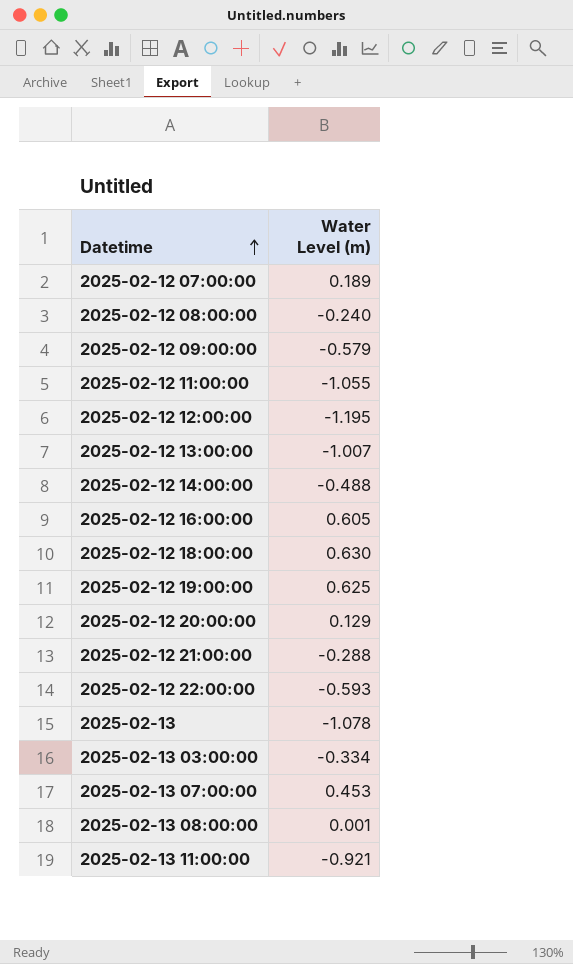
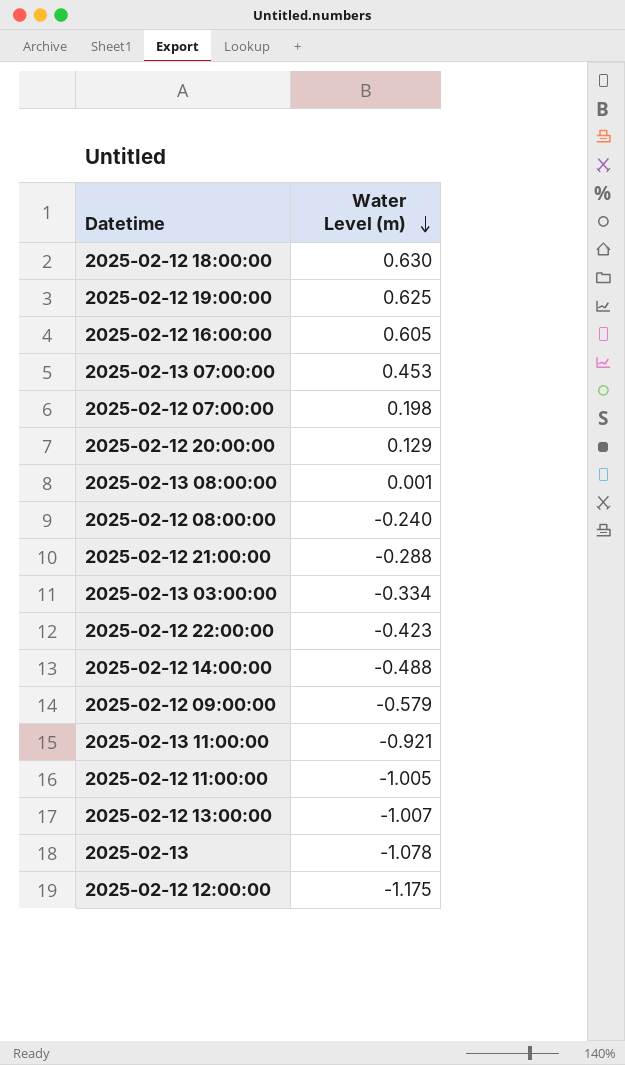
row order: Datetime ascending -> Water Level (m) descending
2025-02-12 07:00:00 | Water Level (m): 0.189 -> 0.198
2025-02-12 22:00:00 | Water Level (m): -0.593 -> -0.423
2025-02-12 11:00:00 | Water Level (m): -1.055 -> -1.005
2025-02-12 12:00:00 | Water Level (m): -1.195 -> -1.175

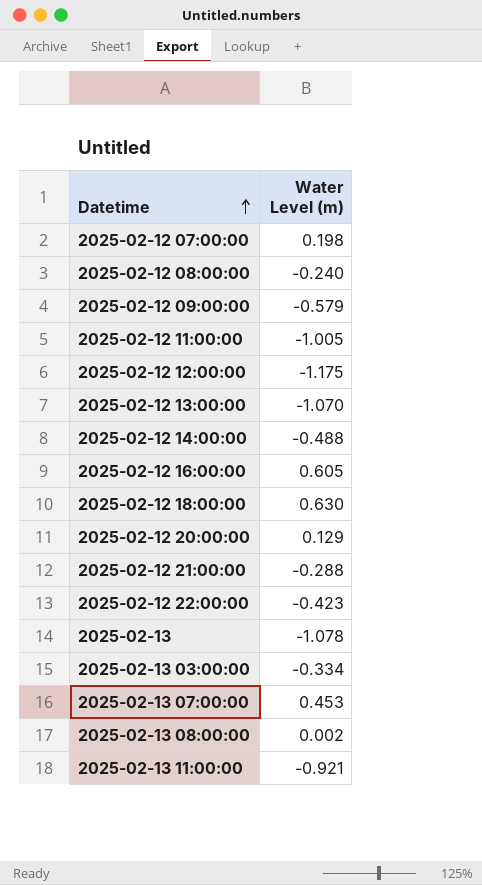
row order: Water Level (m) descending -> Datetime ascending
row 2025-02-12 19:00:00: 0.625 -> none
2025-02-12 13:00:00 | Water Level (m): -1.007 -> -1.070
2025-02-13 08:00:00 | Water Level (m): 0.001 -> 0.002

